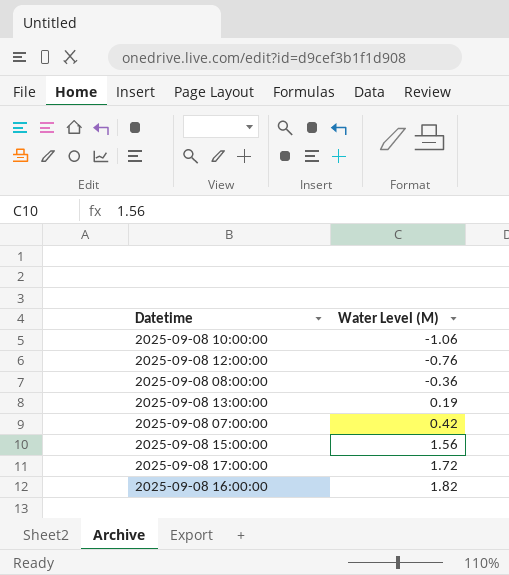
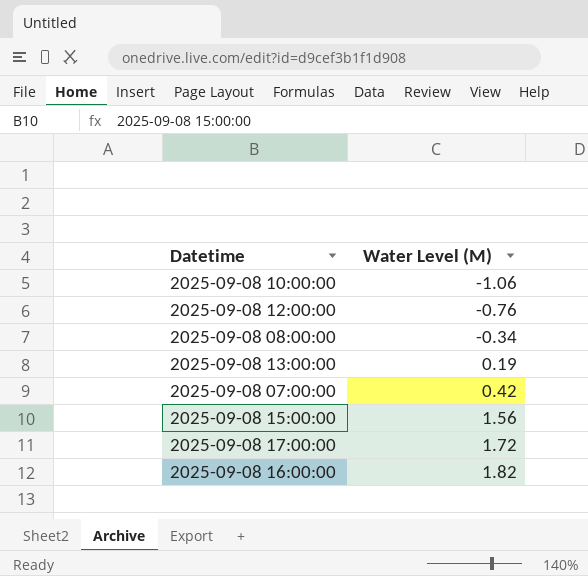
2025-09-08 08:00:00 | Water Level (M): -0.36 -> -0.34

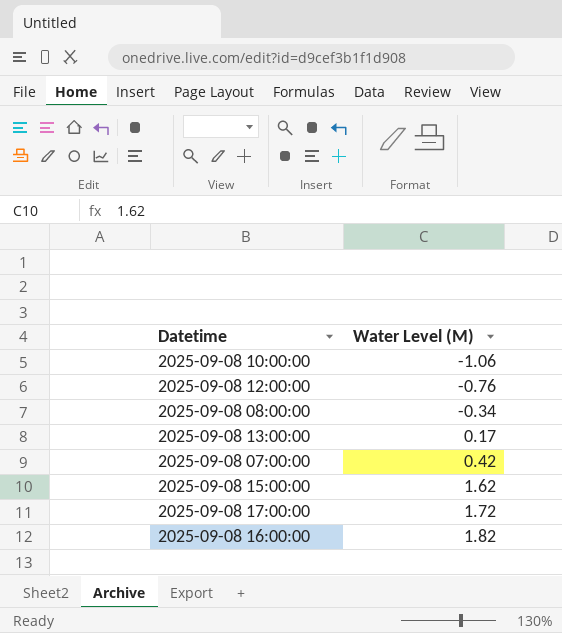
2025-09-08 13:00:00 | Water Level (M): 0.19 -> 0.17
2025-09-08 15:00:00 | Water Level (M): 1.56 -> 1.62

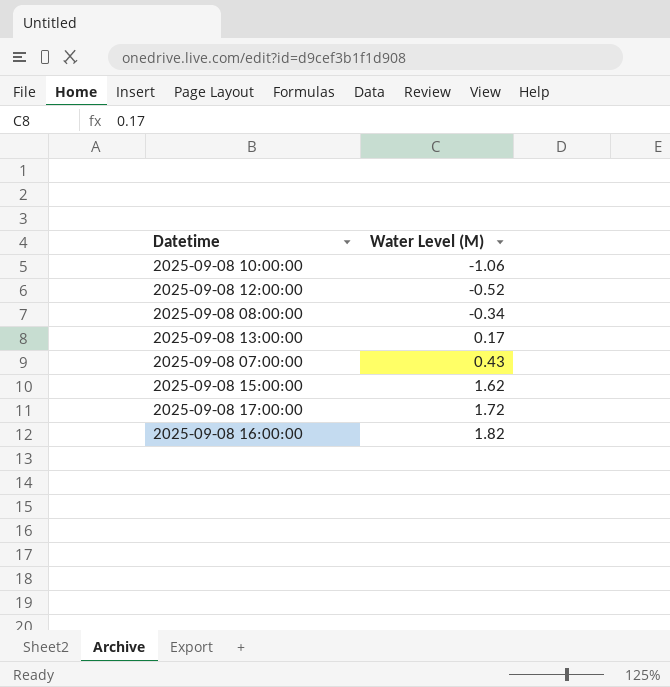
2025-09-08 12:00:00 | Water Level (M): -0.76 -> -0.52
2025-09-08 07:00:00 | Water Level (M): 0.42 -> 0.43

